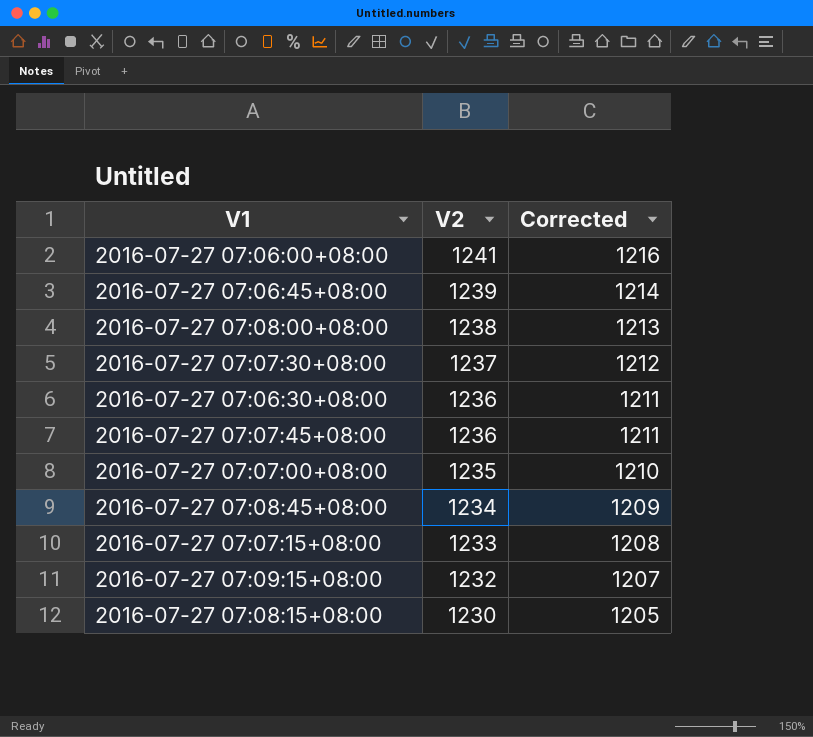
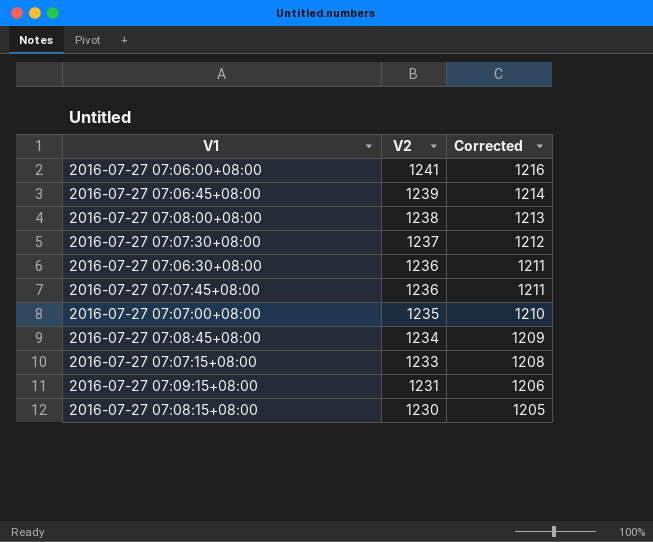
2016-07-27 07:09:15+08:00 | V2: 1232 -> 1231
2016-07-27 07:09:15+08:00 | Corrected: 1207 -> 1206

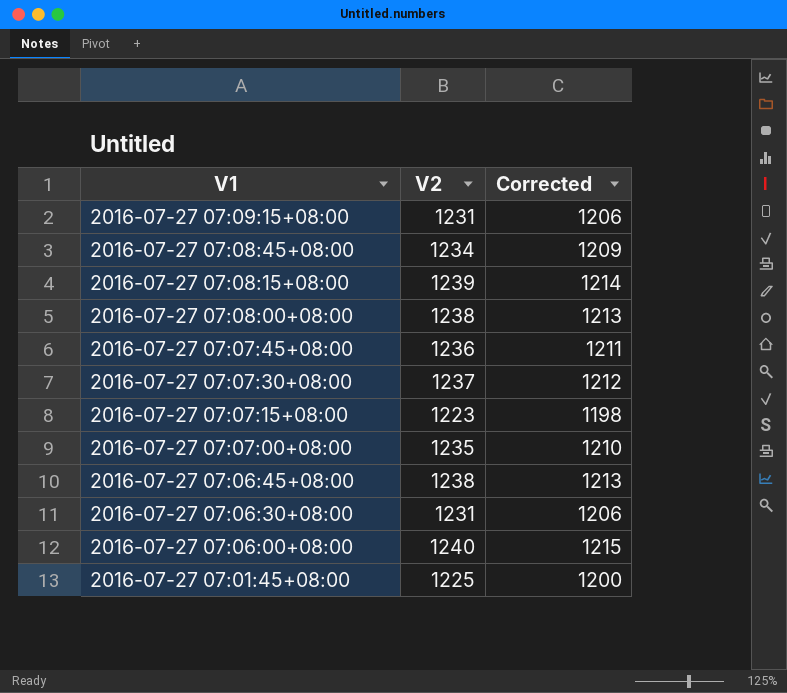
row order: V2 descending -> V1 descending
2016-07-27 07:08:15+08:00 | V2: 1230 -> 1239
2016-07-27 07:08:15+08:00 | Corrected: 1205 -> 1214
2016-07-27 07:07:15+08:00 | V2: 1233 -> 1223
2016-07-27 07:07:15+08:00 | Corrected: 1208 -> 1198
2016-07-27 07:06:45+08:00 | V2: 1239 -> 1238
2016-07-27 07:06:45+08:00 | Corrected: 1214 -> 1213
2016-07-27 07:06:30+08:00 | V2: 1236 -> 1231
2016-07-27 07:06:30+08:00 | Corrected: 1211 -> 1206
2016-07-27 07:06:00+08:00 | V2: 1241 -> 1240
2016-07-27 07:06:00+08:00 | Corrected: 1216 -> 1215
row 2016-07-27 07:01:45+08:00: none -> 1225 | 1200

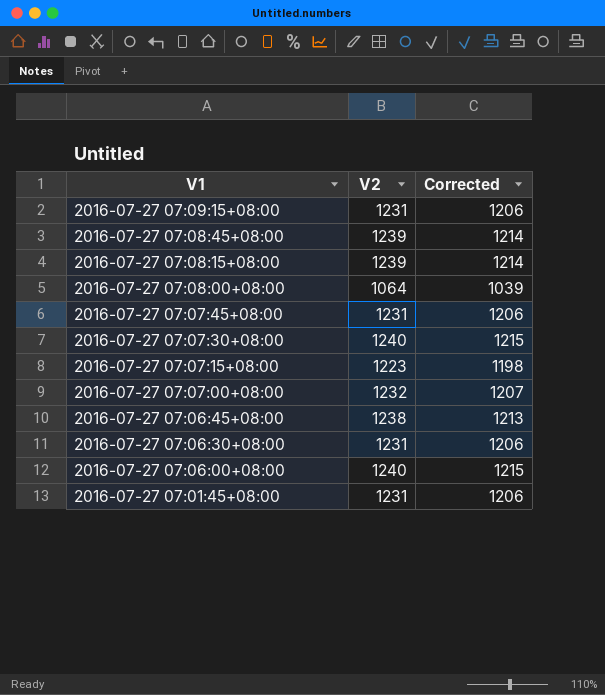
2016-07-27 07:08:45+08:00 | V2: 1234 -> 1239
2016-07-27 07:08:45+08:00 | Corrected: 1209 -> 1214
2016-07-27 07:08:00+08:00 | V2: 1238 -> 1064
2016-07-27 07:08:00+08:00 | Corrected: 1213 -> 1039
2016-07-27 07:07:45+08:00 | V2: 1236 -> 1231
2016-07-27 07:07:45+08:00 | Corrected: 1211 -> 1206
2016-07-27 07:07:30+08:00 | V2: 1237 -> 1240
2016-07-27 07:07:30+08:00 | Corrected: 1212 -> 1215
2016-07-27 07:07:00+08:00 | V2: 1235 -> 1232
2016-07-27 07:07:00+08:00 | Corrected: 1210 -> 1207
2016-07-27 07:01:45+08:00 | V2: 1225 -> 1231
2016-07-27 07:01:45+08:00 | Corrected: 1200 -> 1206

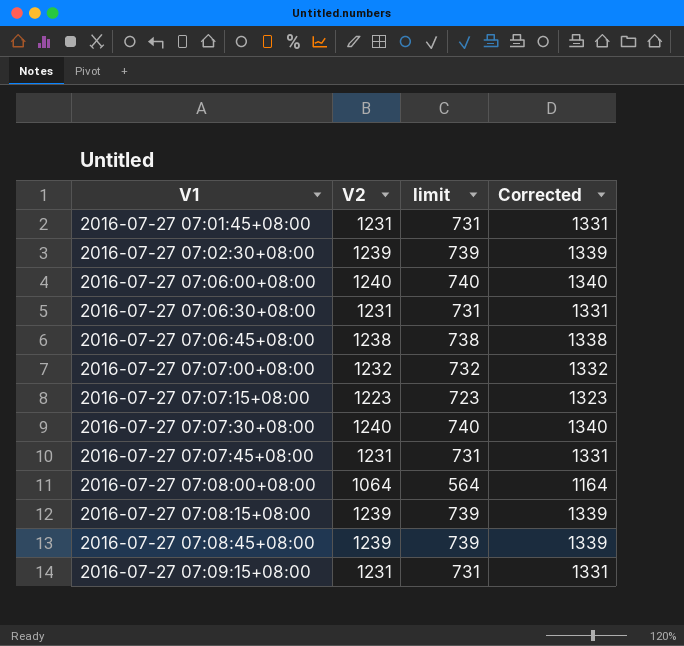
row order: V1 descending -> V1 ascending
column limit | formula: none -> [V2] - 500
column Corrected | formula: [V2] - 25 -> [V2] + 100
row 2016-07-27 07:02:30+08:00: none -> 1239 | 739 | 1339

